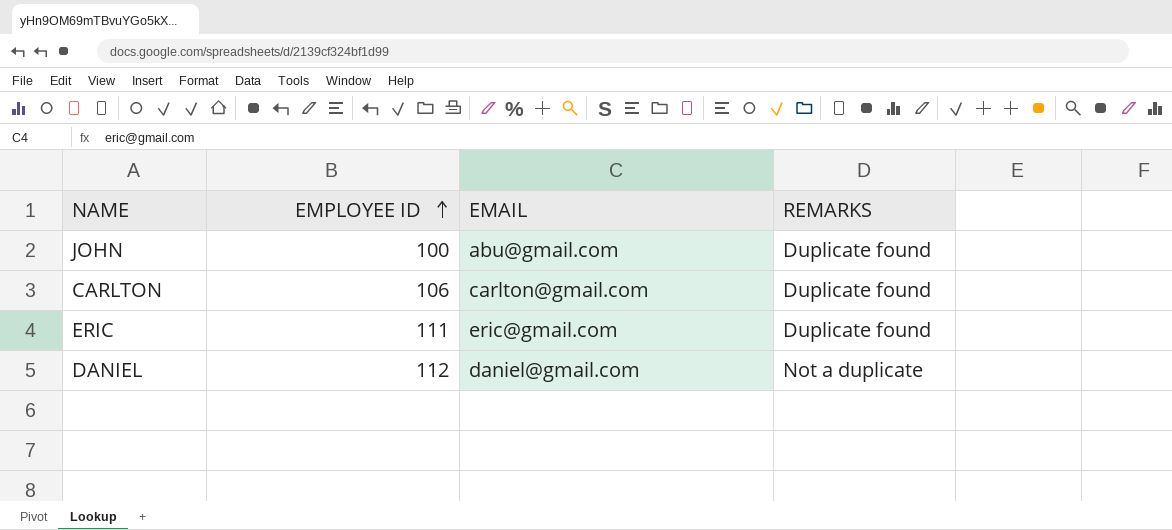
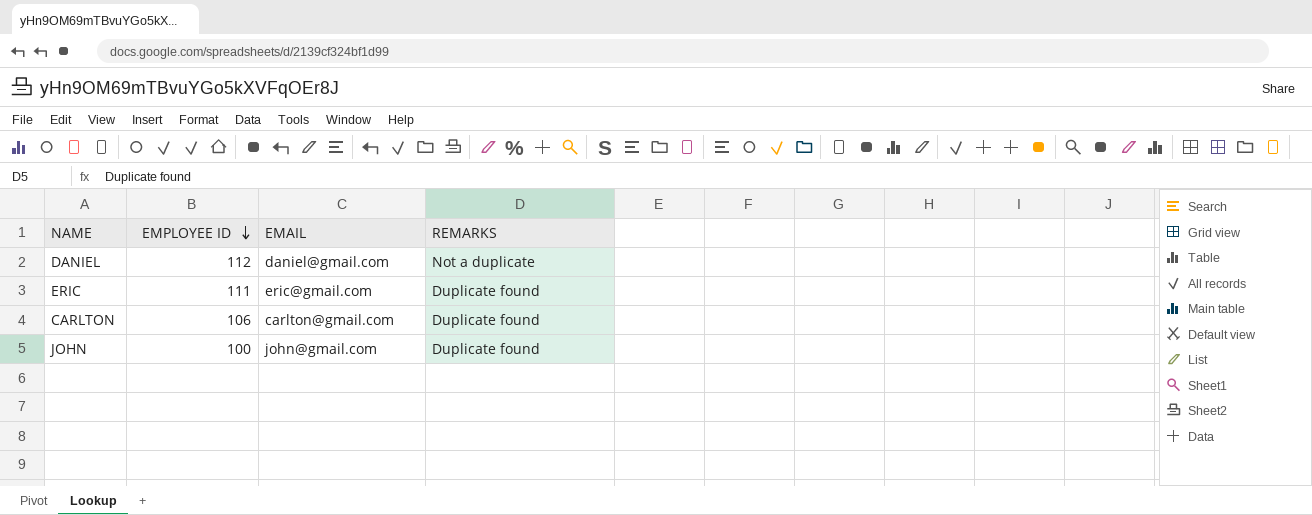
row order: EMPLOYEE ID ascending -> EMPLOYEE ID descending
JOHN | EMAIL: abu@gmail.com -> john@gmail.com

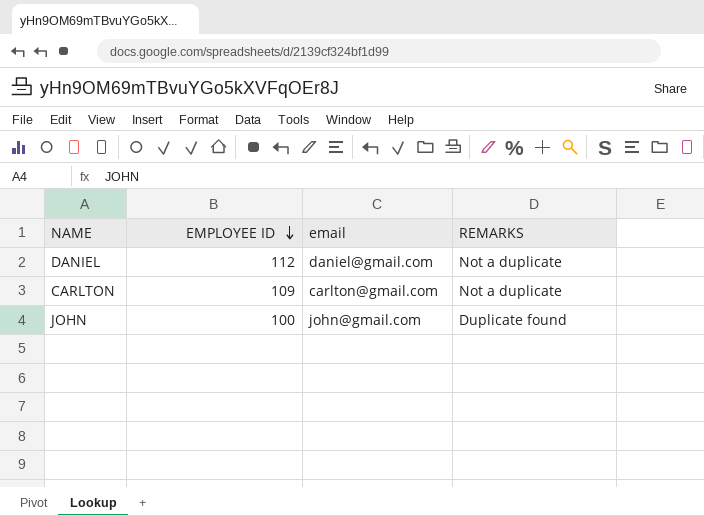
column name: EMAIL -> email
row ERIC: 111 | eric@gmail.com | Duplicate found -> none
CARLTON | EMPLOYEE ID: 106 -> 109
CARLTON | REMARKS: Duplicate found -> Not a duplicate

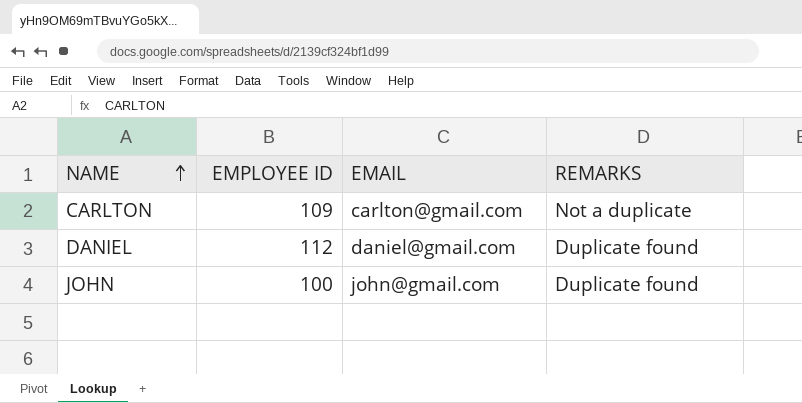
row order: EMPLOYEE ID descending -> NAME ascending
column name: email -> EMAIL
DANIEL | REMARKS: Not a duplicate -> Duplicate found

